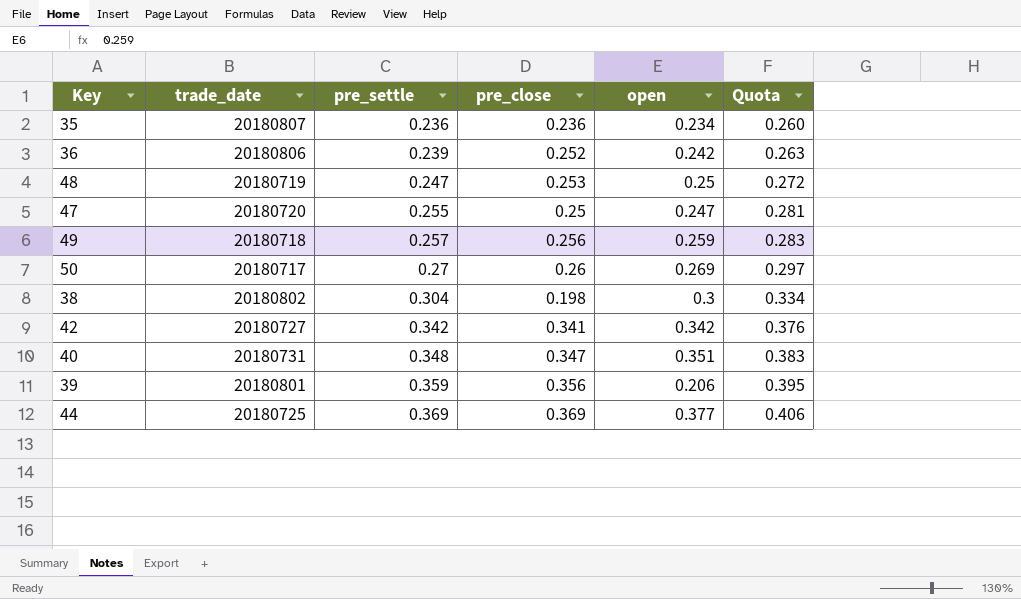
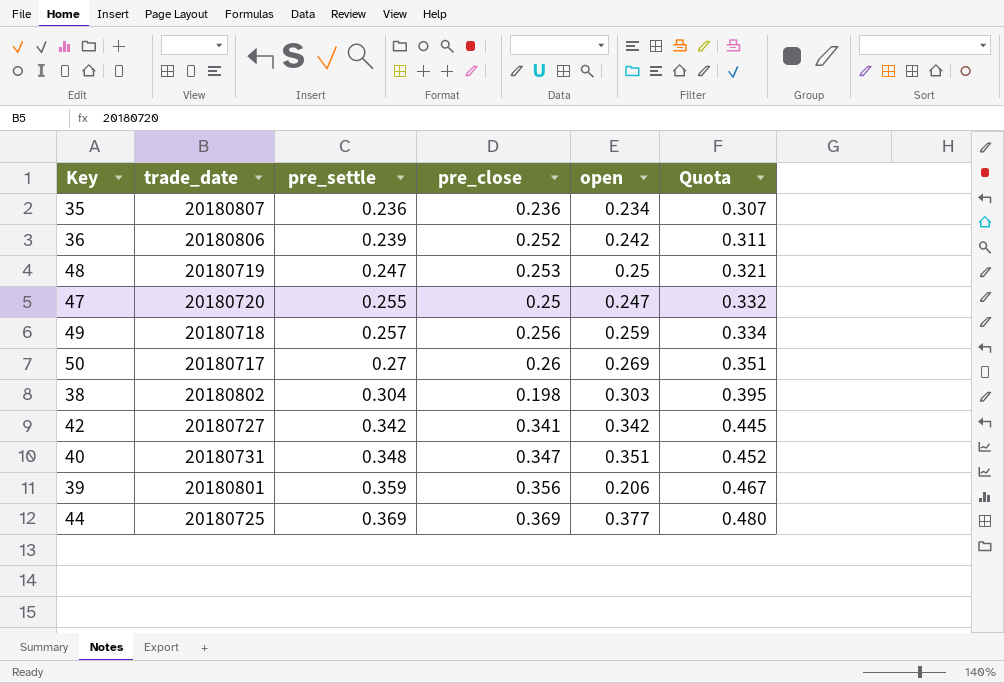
column Quota | formula: [pre_settle] * 1.1 -> [pre_settle] * 1.3
38 | open: 0.3 -> 0.303

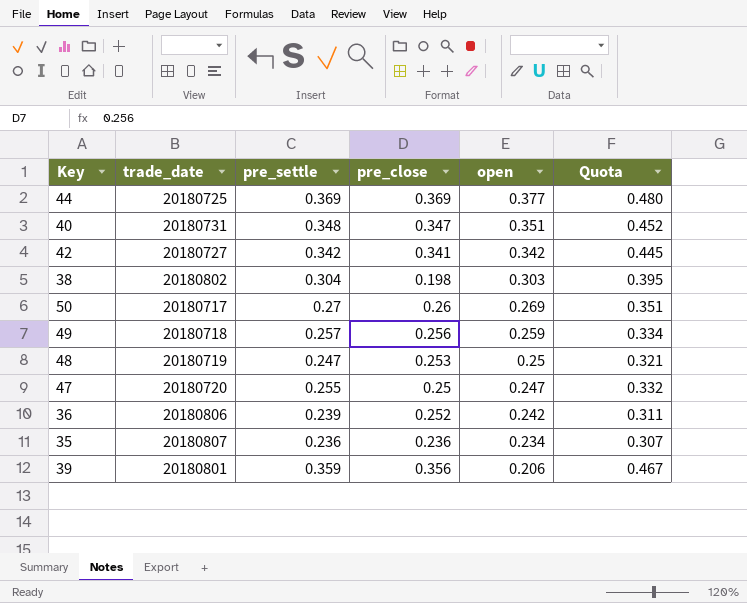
row order: pre_settle ascending -> open descending

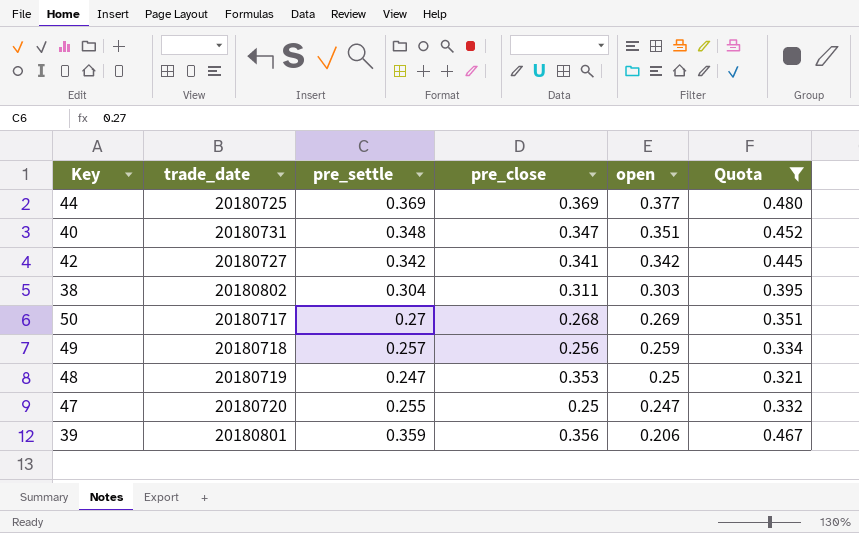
filter: none -> Quota >= 0.321
38 | pre_close: 0.198 -> 0.311
50 | pre_close: 0.26 -> 0.268
48 | pre_close: 0.253 -> 0.353

